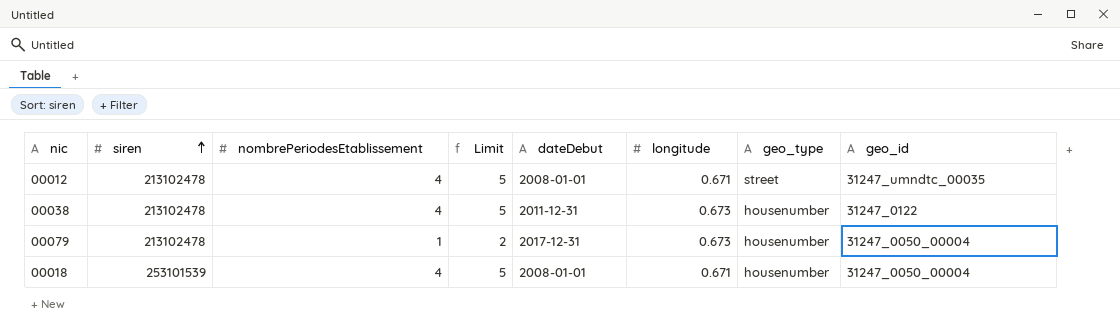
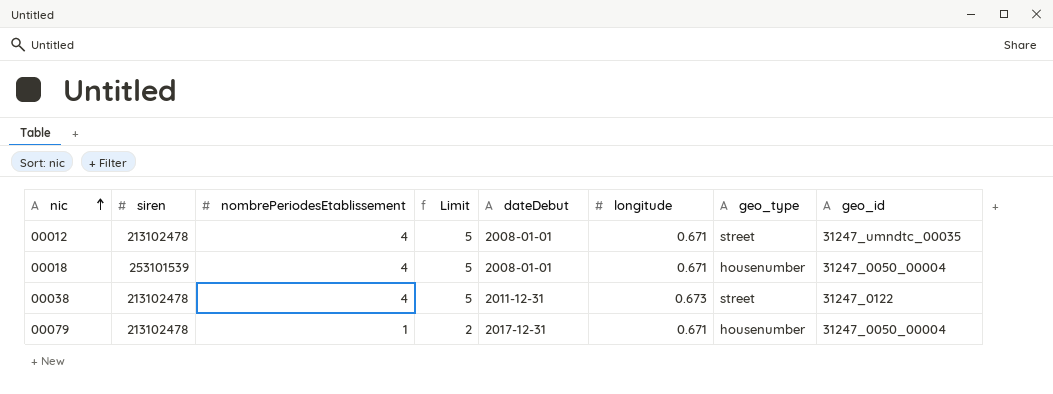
row order: siren ascending -> nic ascending
00038 | geo_type: housenumber -> street
00079 | longitude: 0.673 -> 0.671

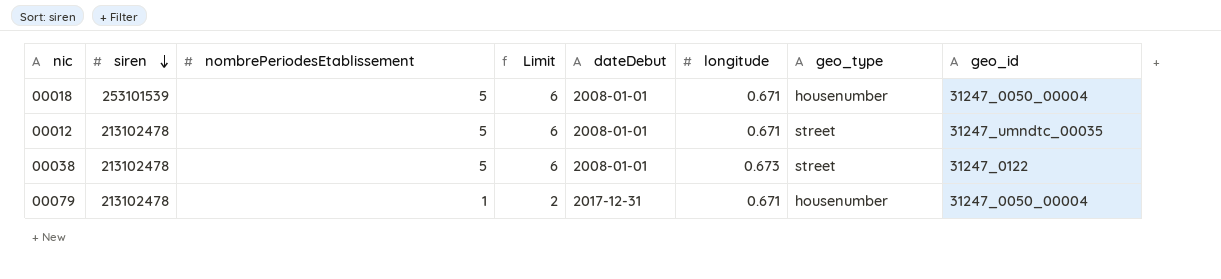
row order: nic ascending -> siren descending
00018 | nombrePeriodesEtablissement: 4 -> 5
00018 | Limit: 5 -> 6
00012 | nombrePeriodesEtablissement: 4 -> 5
00012 | Limit: 5 -> 6
00038 | nombrePeriodesEtablissement: 4 -> 5
00038 | Limit: 5 -> 6
00038 | dateDebut: 2011-12-31 -> 2008-01-01

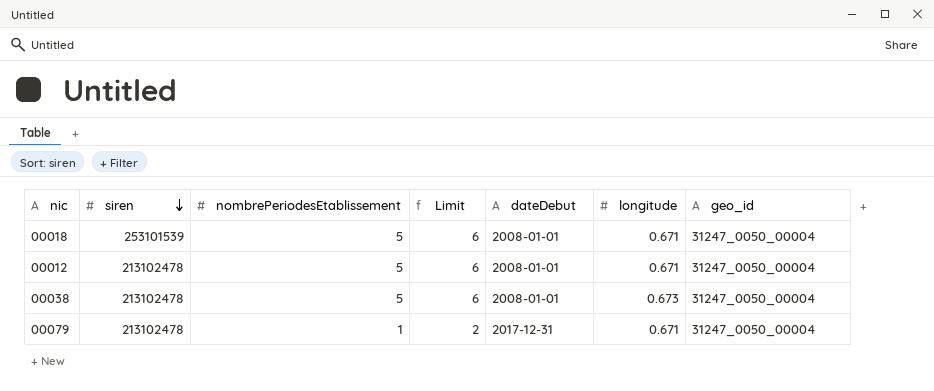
column geo_type | position: 7 -> none
00012 | geo_id: 31247_umndtc_00035 -> 31247_0050_00004
00038 | geo_id: 31247_0122 -> 31247_0050_00004

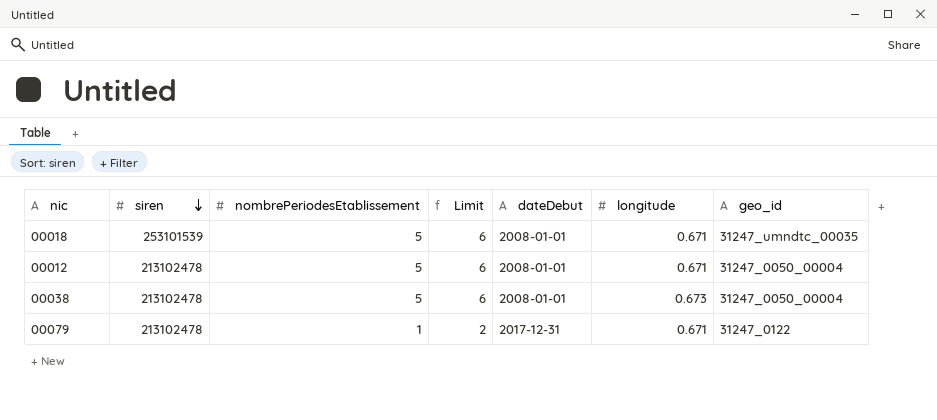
00018 | geo_id: 31247_0050_00004 -> 31247_umndtc_00035
00079 | geo_id: 31247_0050_00004 -> 31247_0122

